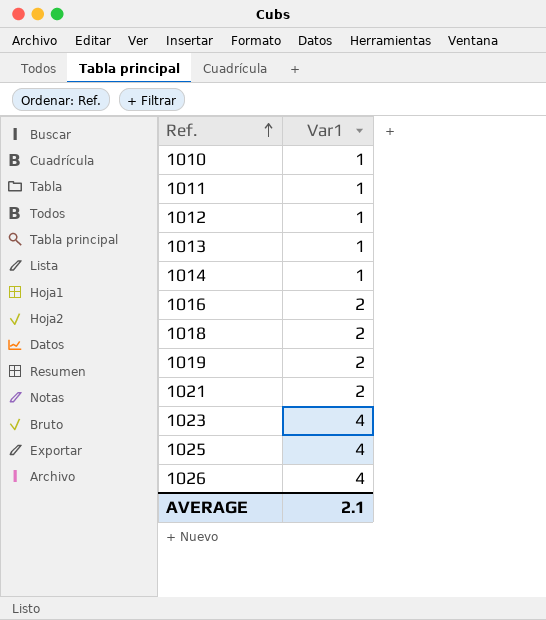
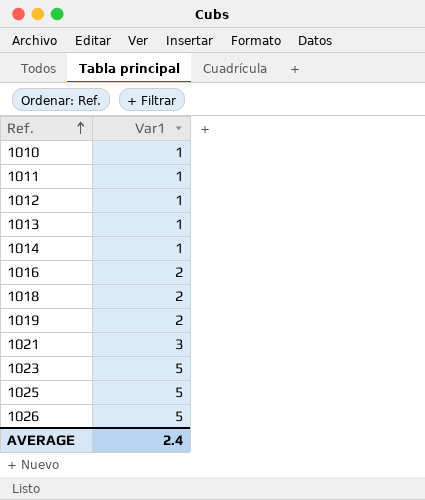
1021 | Var1: 2 -> 3
1023 | Var1: 4 -> 5
1025 | Var1: 4 -> 5
1026 | Var1: 4 -> 5
AVERAGE | Var1: 2.1 -> 2.4

